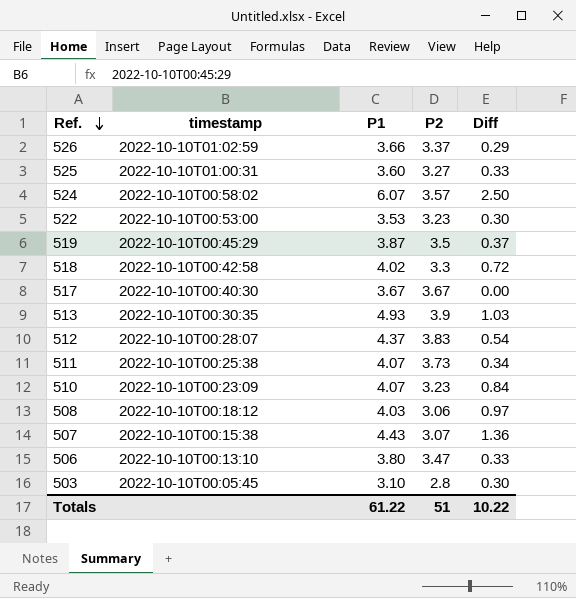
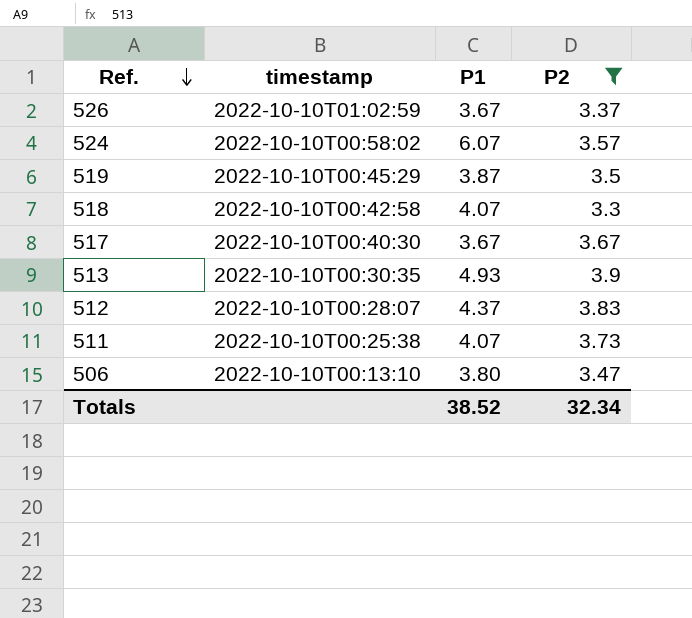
filter: none -> P2 >= 3.3
column Diff | formula: [P1] - [P2] -> none
526 | P1: 3.66 -> 3.67
518 | P1: 4.02 -> 4.07
Totals | P1: 61.22 -> 38.52
Totals | P2: 51 -> 32.34

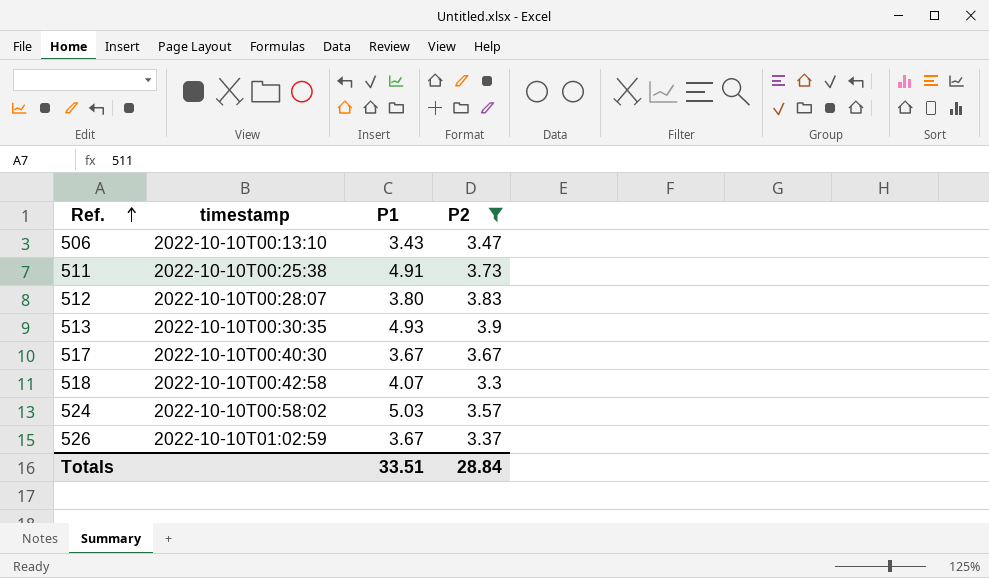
row order: Ref. descending -> Ref. ascending
row 519: 2022-10-10T00:45:29 | 3.87 | 3.5 -> none
506 | P1: 3.80 -> 3.43
511 | P1: 4.07 -> 4.91
512 | P1: 4.37 -> 3.80
524 | P1: 6.07 -> 5.03
Totals | P1: 38.52 -> 33.51
Totals | P2: 32.34 -> 28.84

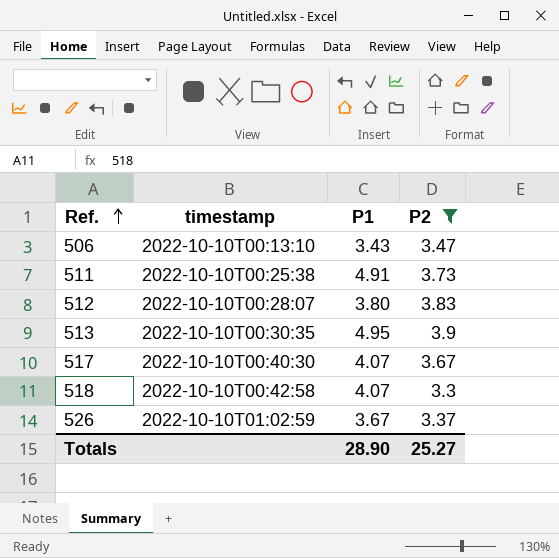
row 524: 2022-10-10T00:58:02 | 5.03 | 3.57 -> none
513 | P1: 4.93 -> 4.95
517 | P1: 3.67 -> 4.07
Totals | P1: 33.51 -> 28.90
Totals | P2: 28.84 -> 25.27

